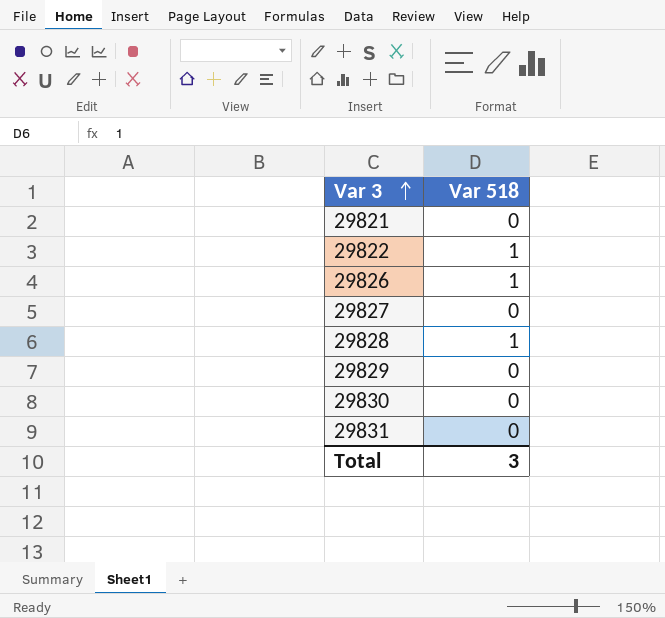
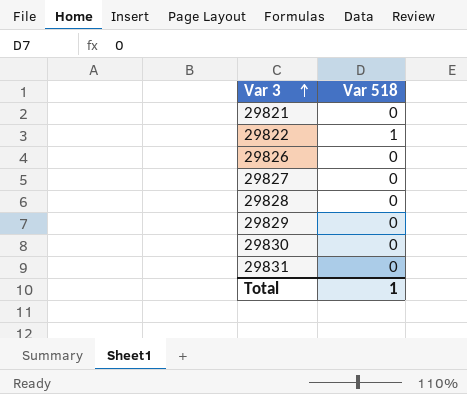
29826 | Var 518: 1 -> 0
29828 | Var 518: 1 -> 0
Total | Var 518: 3 -> 1

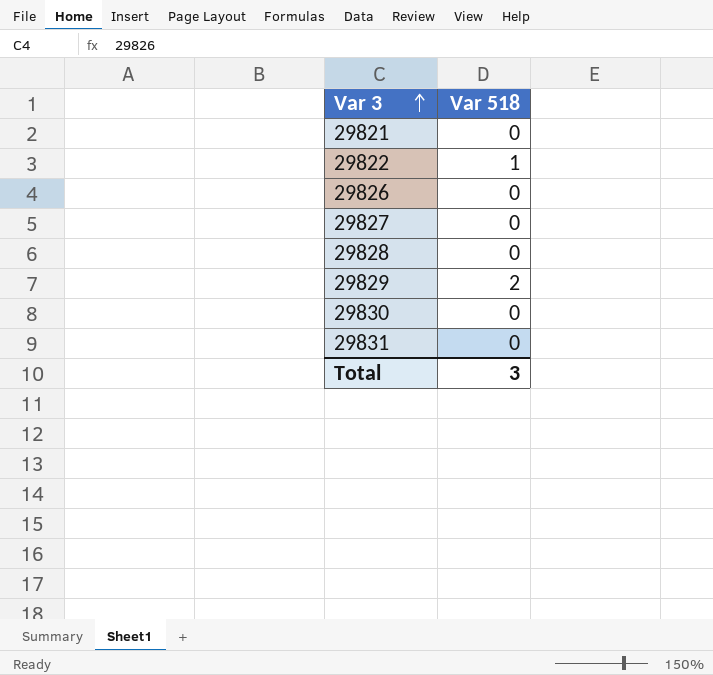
29829 | Var 518: 0 -> 2
Total | Var 518: 1 -> 3

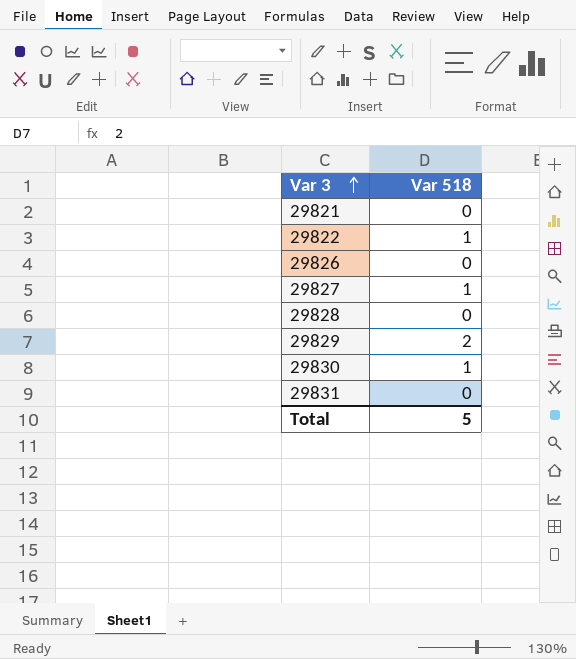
29827 | Var 518: 0 -> 1
29830 | Var 518: 0 -> 1
Total | Var 518: 3 -> 5

